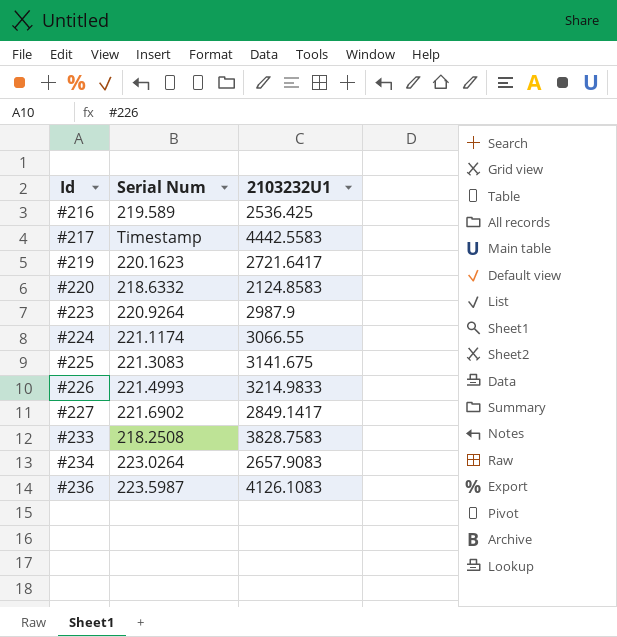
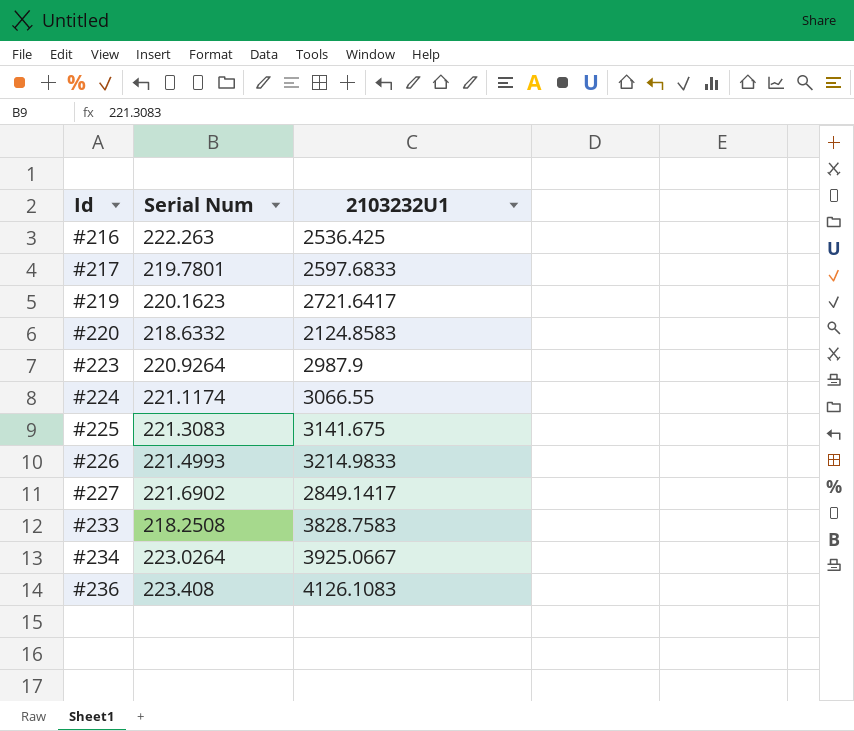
#216 | Serial Num: 219.589 -> 222.263
#217 | Serial Num: Timestamp -> 219.7801
#217 | 2103232U1: 4442.5583 -> 2597.6833
#234 | 2103232U1: 2657.9083 -> 3925.0667
#236 | Serial Num: 223.5987 -> 223.408

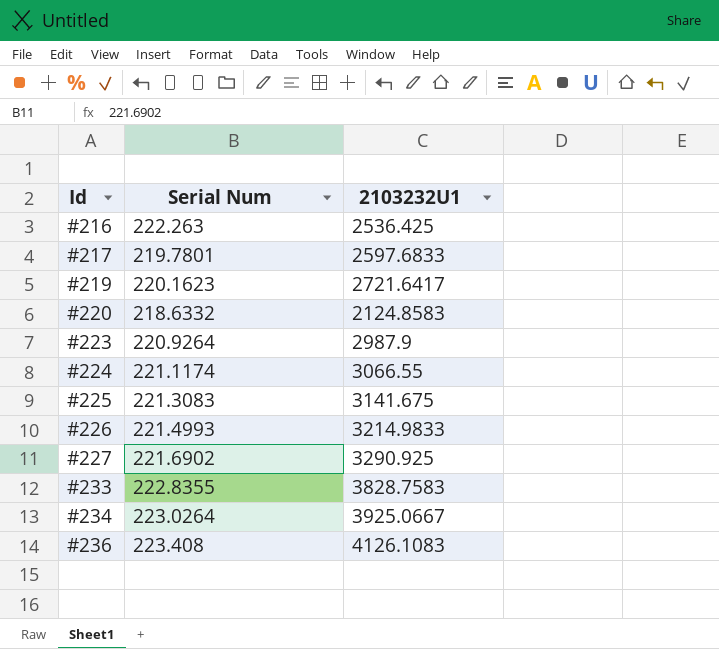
#227 | 2103232U1: 2849.1417 -> 3290.925
#233 | Serial Num: 218.2508 -> 222.8355

